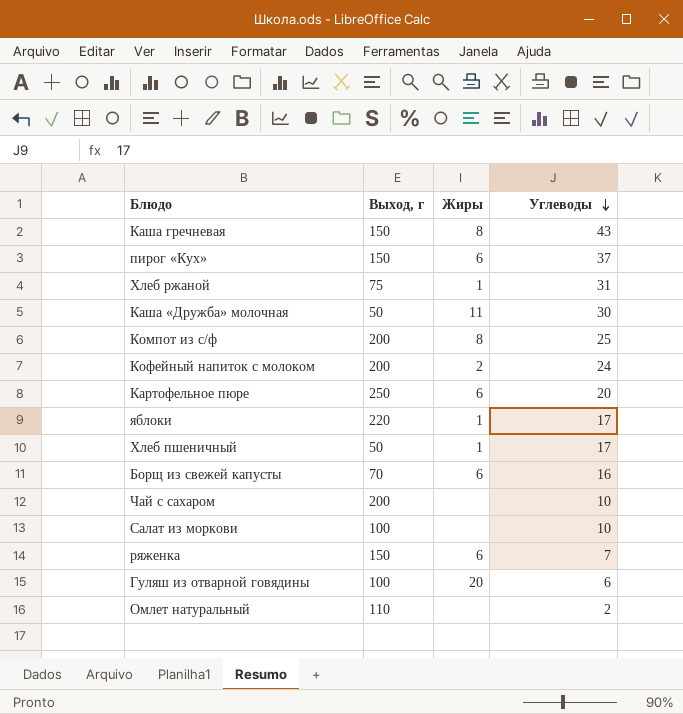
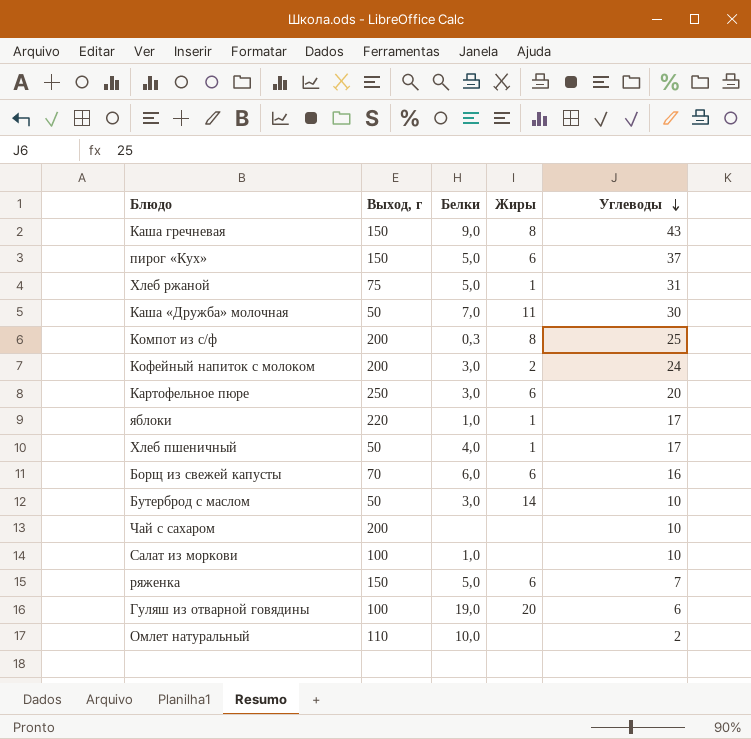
column Белки | position: none -> 3
row Бутерброд с маслом: none -> 50 | 3,0 | 14 | 10

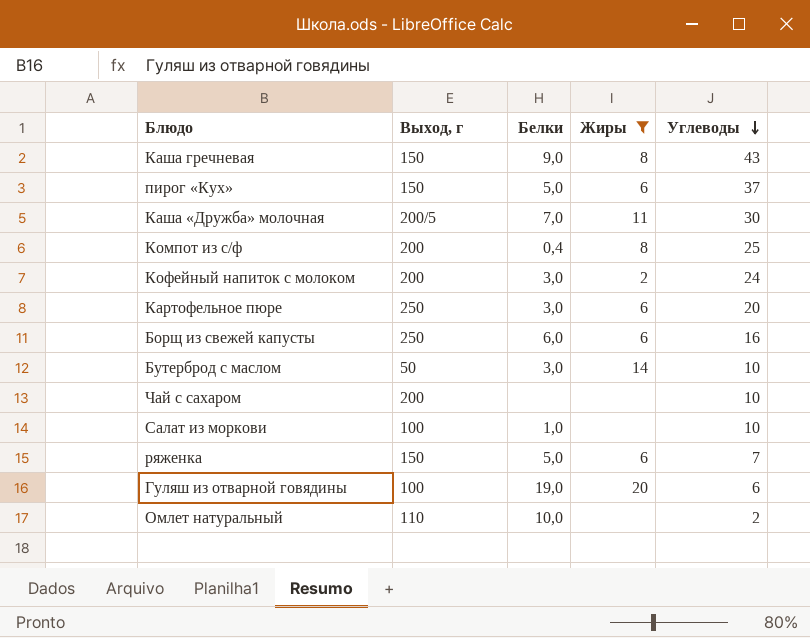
filter: none -> Жиры != 1
Каша «Дружба» молочная | Выход, г: 50 -> 200/5
Компот из с/ф | Белки: 0,3 -> 0,4
Борщ из свежей капусты | Выход, г: 70 -> 250

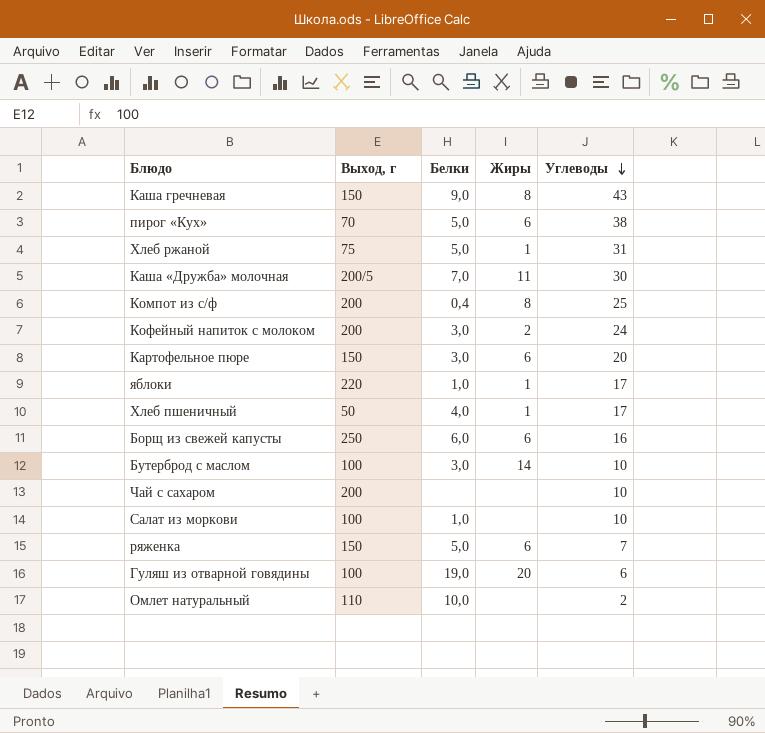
filter: Жиры != 1 -> none
пирог «Кух» | Выход, г: 150 -> 70
пирог «Кух» | Углеводы: 37 -> 38
Картофельное пюре | Выход, г: 250 -> 150
Бутерброд с маслом | Выход, г: 50 -> 100

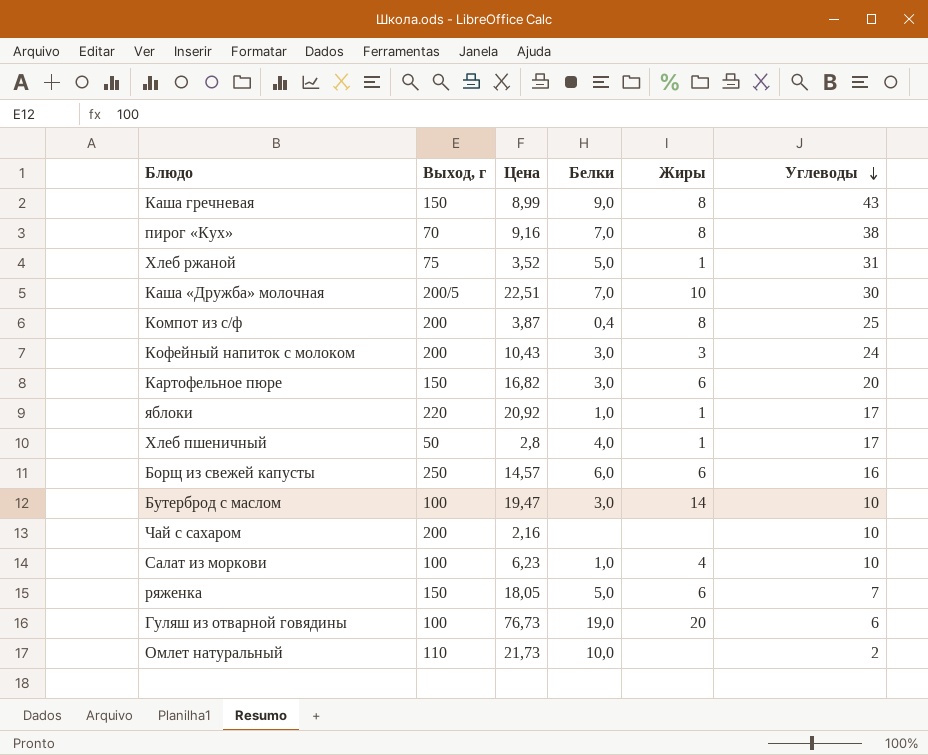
column Цена | position: none -> 3
пирог «Кух» | Белки: 5,0 -> 7,0
пирог «Кух» | Жиры: 6 -> 8
Каша «Дружба» молочная | Жиры: 11 -> 10
Кофейный напиток с молоком | Жиры: 2 -> 3
Салат из моркови | Жиры: none -> 4

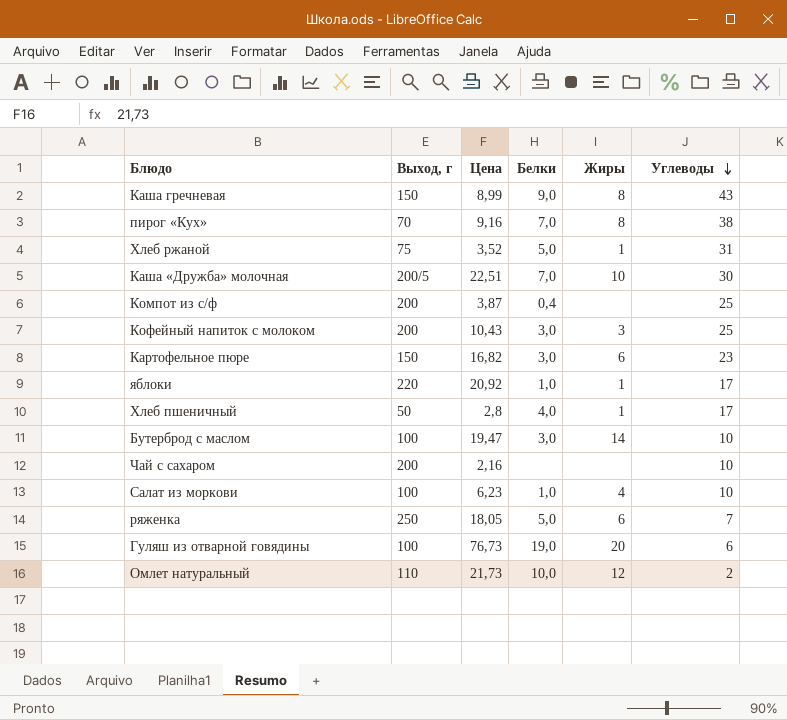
row Борщ из свежей капусты: 250 | 14,57 | 6,0 | 6 | 16 -> none
Компот из с/ф | Жиры: 8 -> none
Кофейный напиток с молоком | Углеводы: 24 -> 25
Картофельное пюре | Углеводы: 20 -> 23
ряженка | Выход, г: 150 -> 250
Омлет натуральный | Жиры: none -> 12

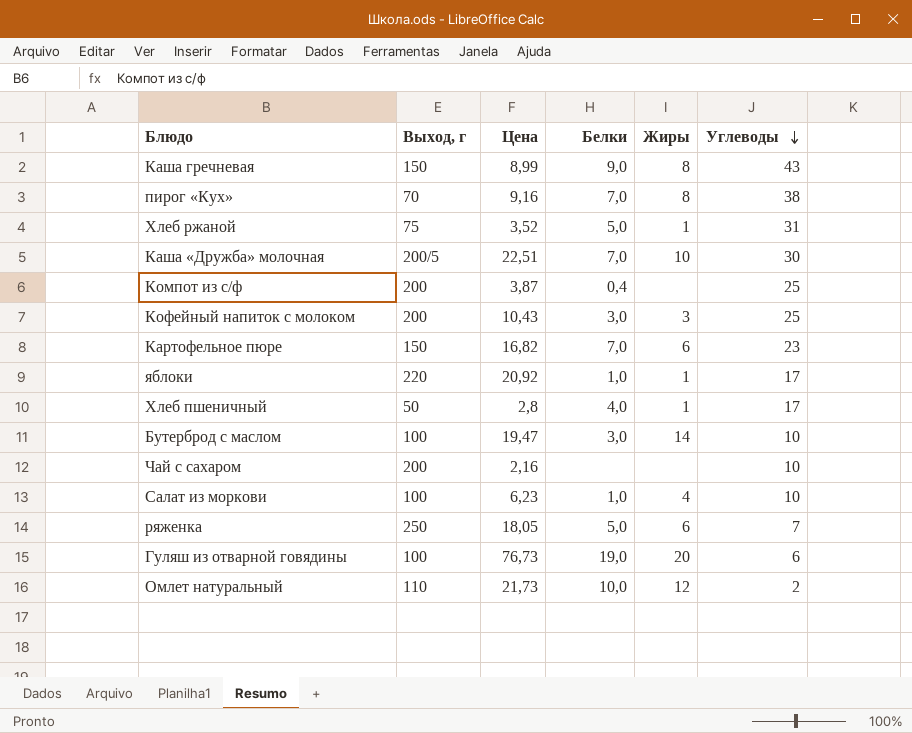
Картофельное пюре | Белки: 3,0 -> 7,0

